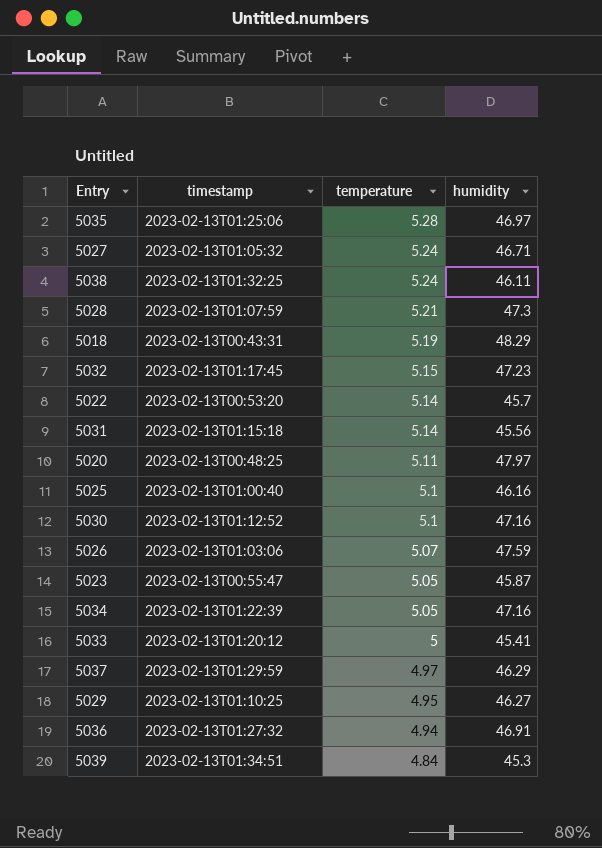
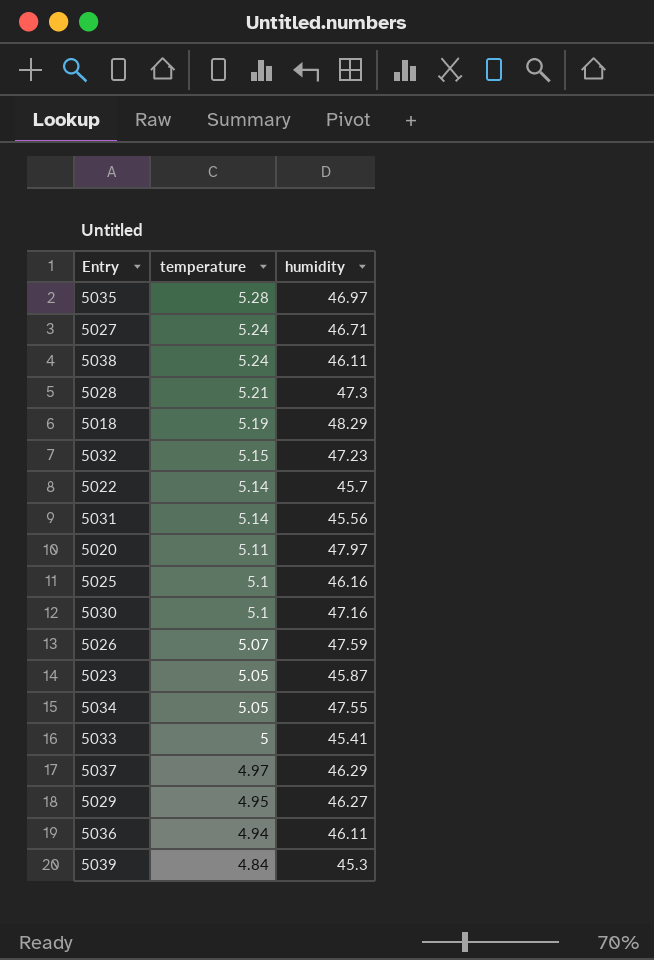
column timestamp | position: 2 -> none
5034 | humidity: 47.16 -> 47.55
5036 | humidity: 46.91 -> 46.11

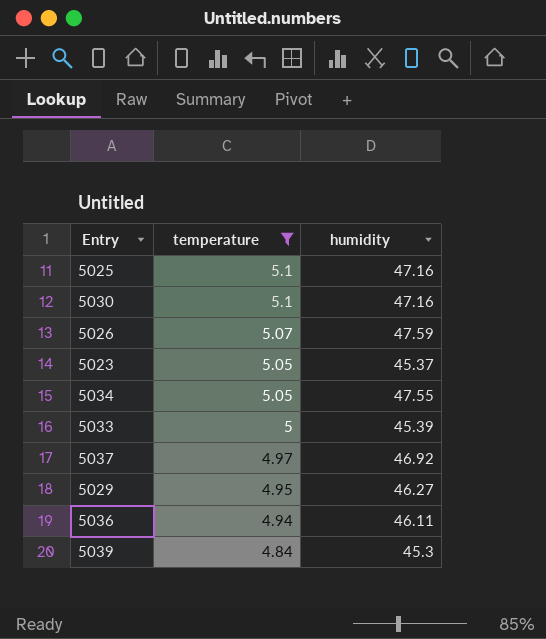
filter: none -> temperature <= 5.1
5025 | humidity: 46.16 -> 47.16
5023 | humidity: 45.87 -> 45.37
5033 | humidity: 45.41 -> 45.39
5037 | humidity: 46.29 -> 46.92

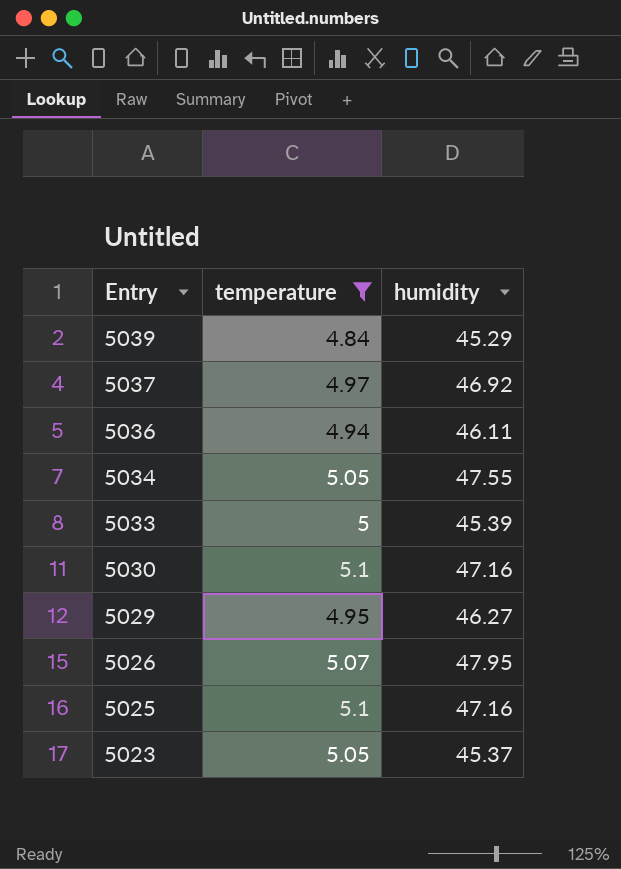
row order: temperature descending -> Entry descending
5039 | humidity: 45.3 -> 45.29
5026 | humidity: 47.59 -> 47.95

